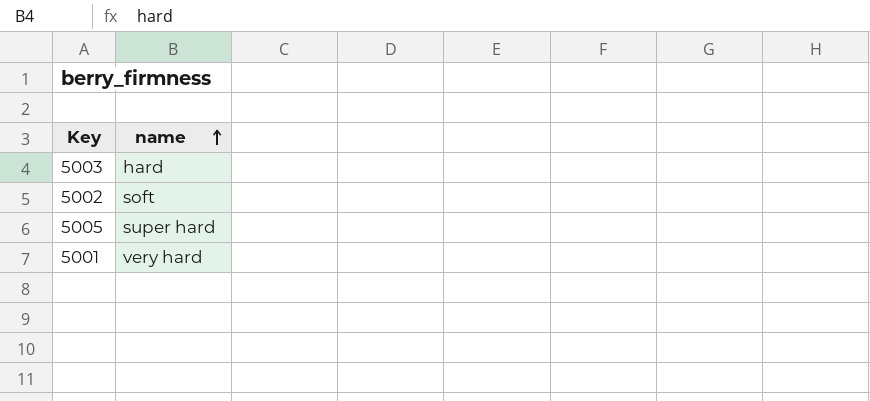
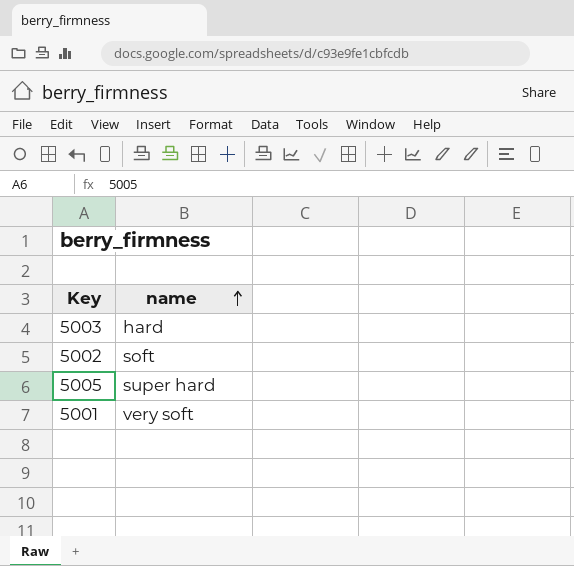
5001 | name: very hard -> very soft

